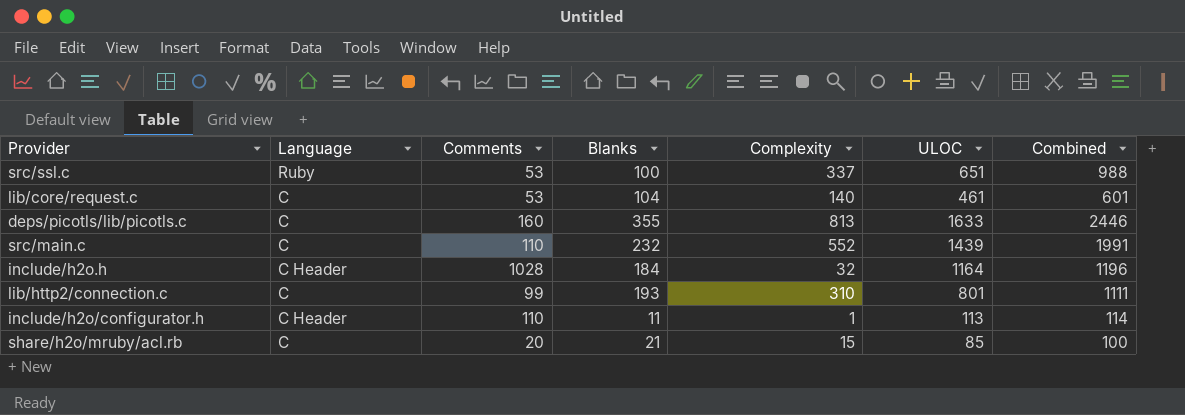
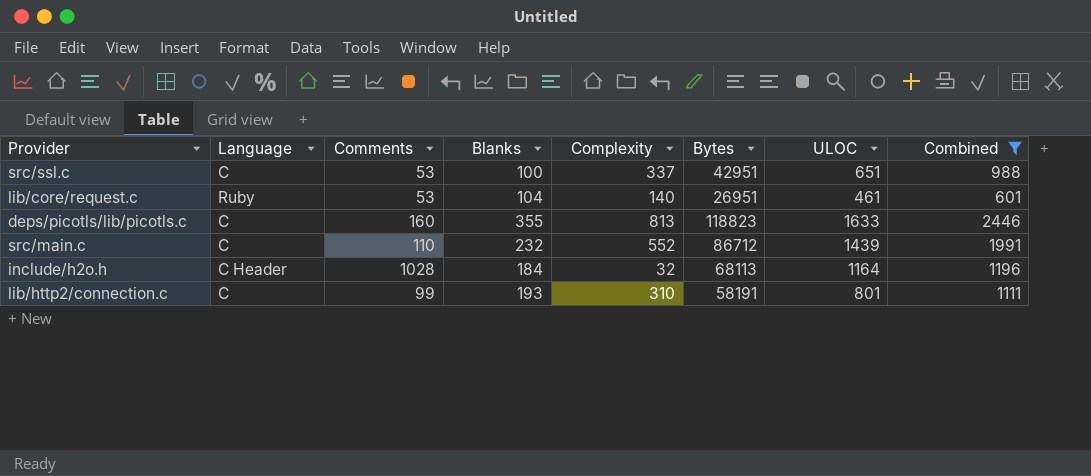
filter: none -> Combined >= 601
column Bytes | position: none -> 6
src/ssl.c | Language: Ruby -> C
lib/core/request.c | Language: C -> Ruby

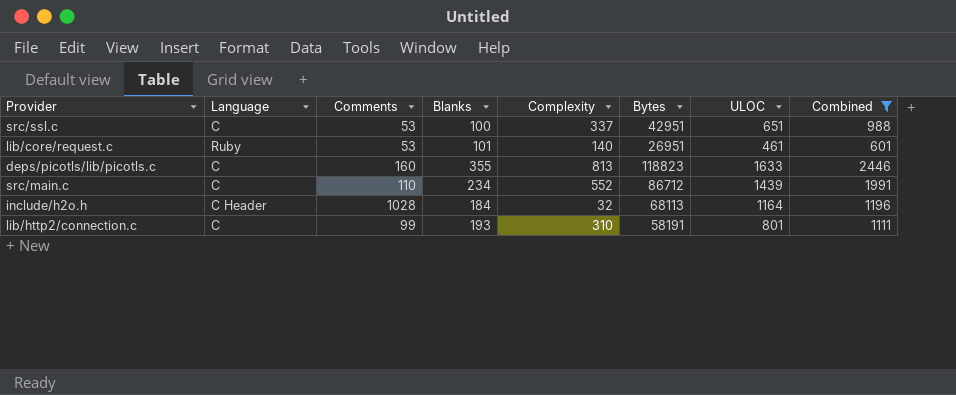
lib/core/request.c | Blanks: 104 -> 101
src/main.c | Blanks: 232 -> 234

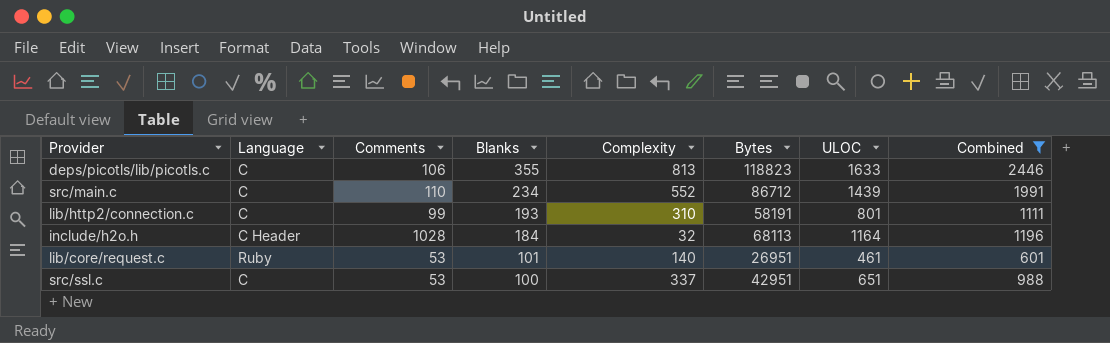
row order: none -> Blanks descending
deps/picotls/lib/picotls.c | Comments: 160 -> 106

